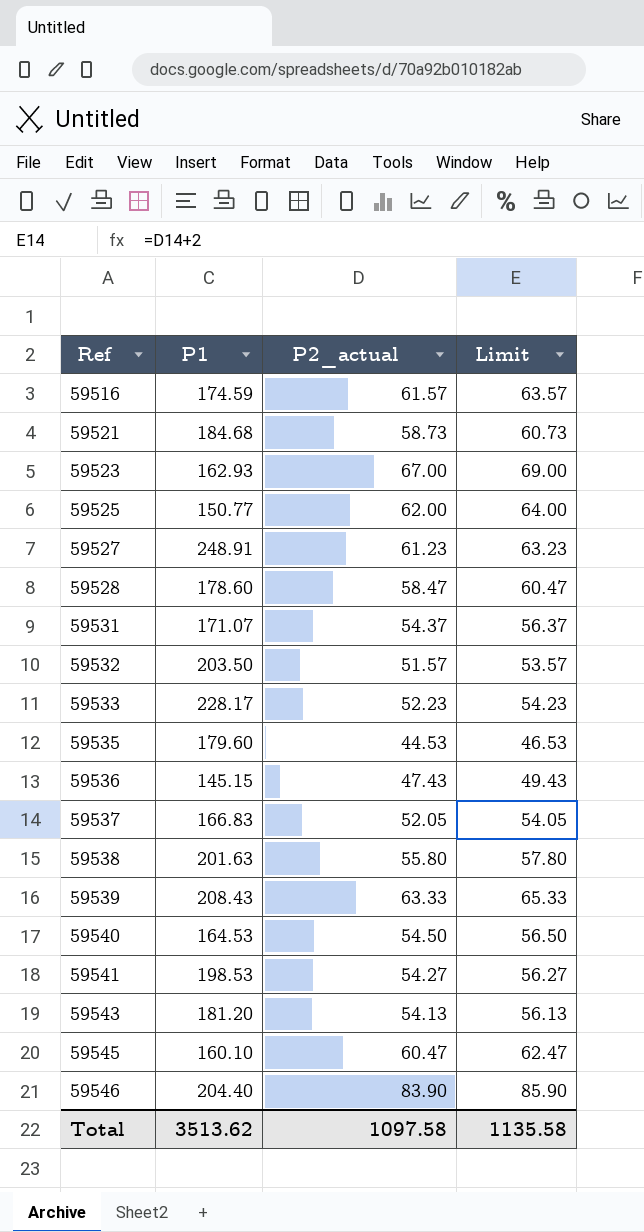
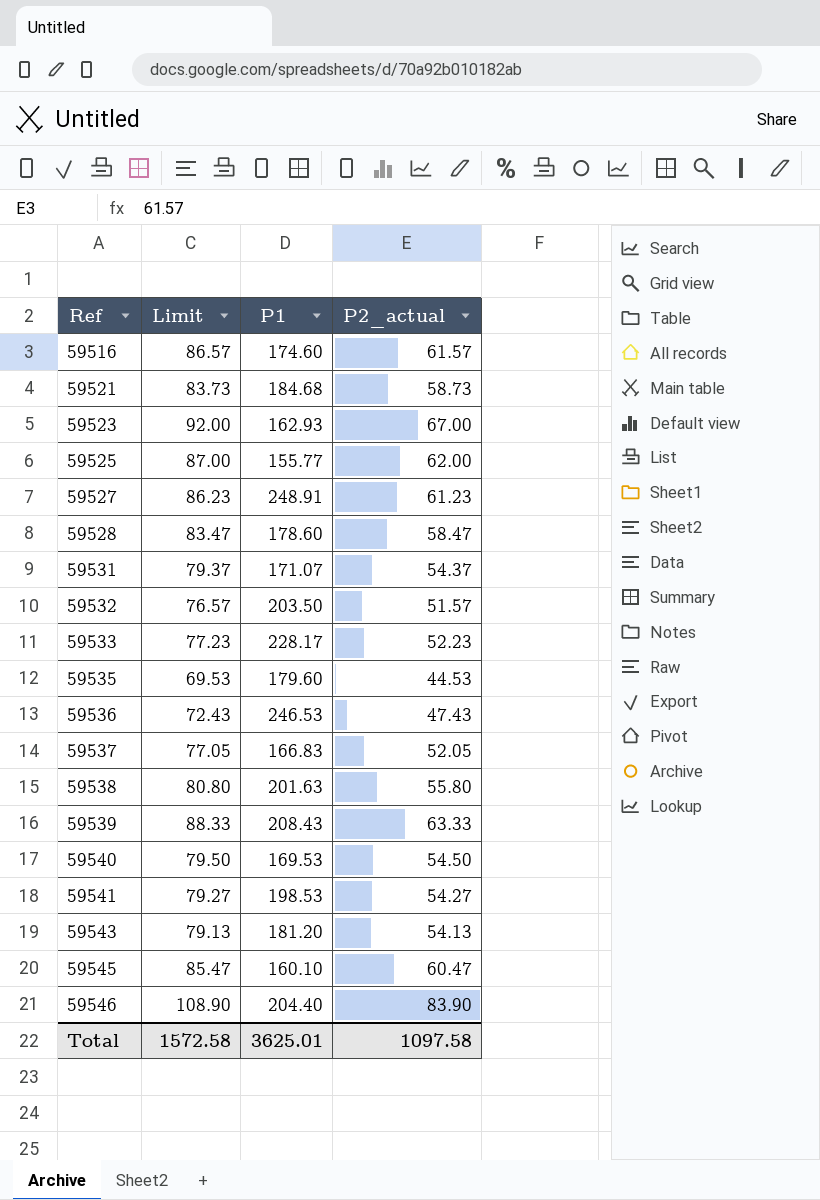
column Limit | formula: [P2_actual] + 2 -> [P2_actual] + 25
column Limit | position: 4 -> 2
59516 | P1: 174.59 -> 174.60
59525 | P1: 150.77 -> 155.77
59536 | P1: 145.15 -> 246.53
59540 | P1: 164.53 -> 169.53
Total | Limit: 1135.58 -> 1572.58
Total | P1: 3513.62 -> 3625.01

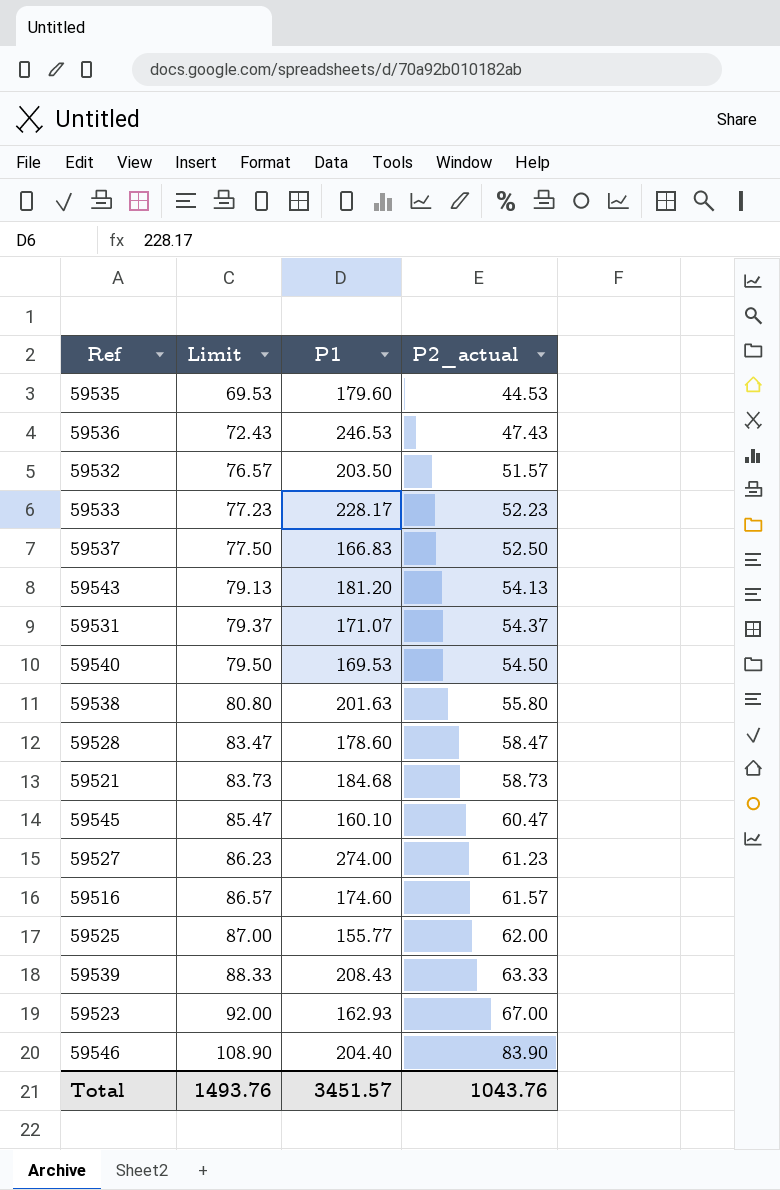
row order: Ref ascending -> Limit ascending
row 59541: 79.27 | 198.53 | 54.27 -> none
59537 | Limit: 77.05 -> 77.50
59537 | P2_actual: 52.05 -> 52.50
59527 | P1: 248.91 -> 274.00
Total | Limit: 1572.58 -> 1493.76
Total | P1: 3625.01 -> 3451.57
Total | P2_actual: 1097.58 -> 1043.76

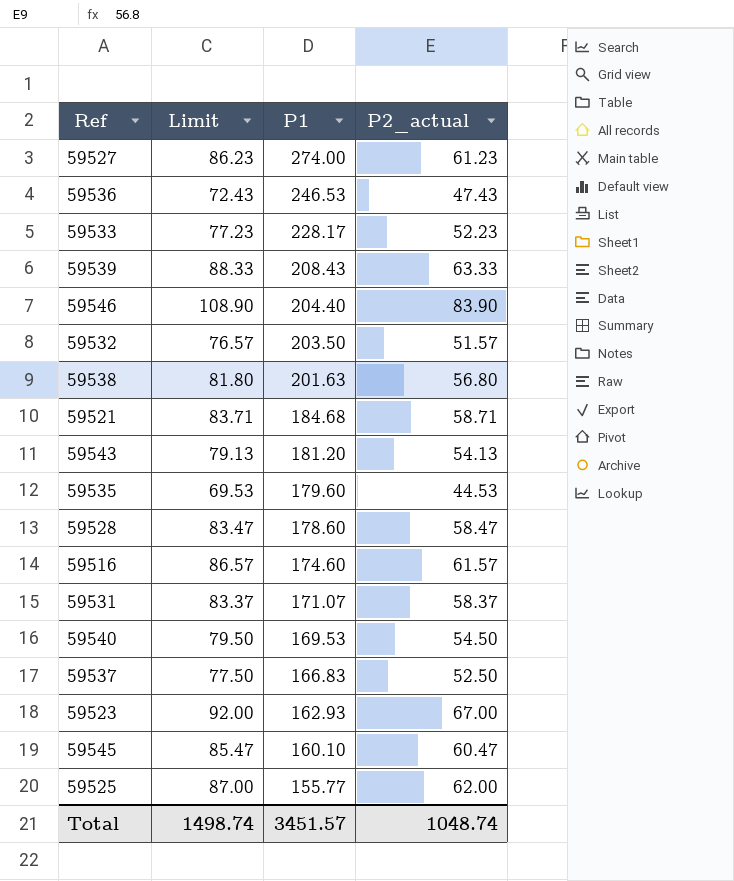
row order: Limit ascending -> P1 descending
59538 | Limit: 80.80 -> 81.80
59538 | P2_actual: 55.80 -> 56.80
59521 | Limit: 83.73 -> 83.71
59521 | P2_actual: 58.73 -> 58.71
59531 | Limit: 79.37 -> 83.37
59531 | P2_actual: 54.37 -> 58.37
Total | Limit: 1493.76 -> 1498.74
Total | P2_actual: 1043.76 -> 1048.74

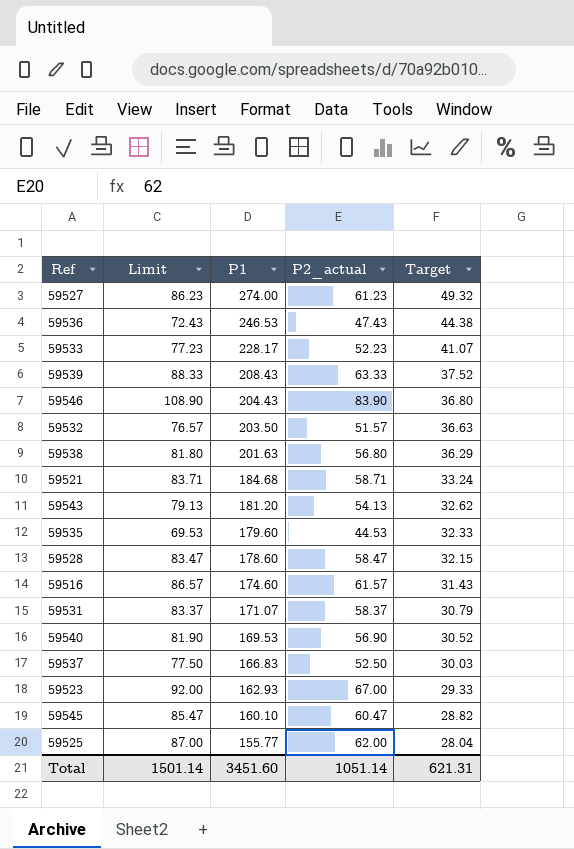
column Target | formula: none -> [P1] * 0.18
59546 | P1: 204.40 -> 204.43
59540 | Limit: 79.50 -> 81.90
59540 | P2_actual: 54.50 -> 56.90
Total | Limit: 1498.74 -> 1501.14
Total | P1: 3451.57 -> 3451.60
Total | P2_actual: 1048.74 -> 1051.14

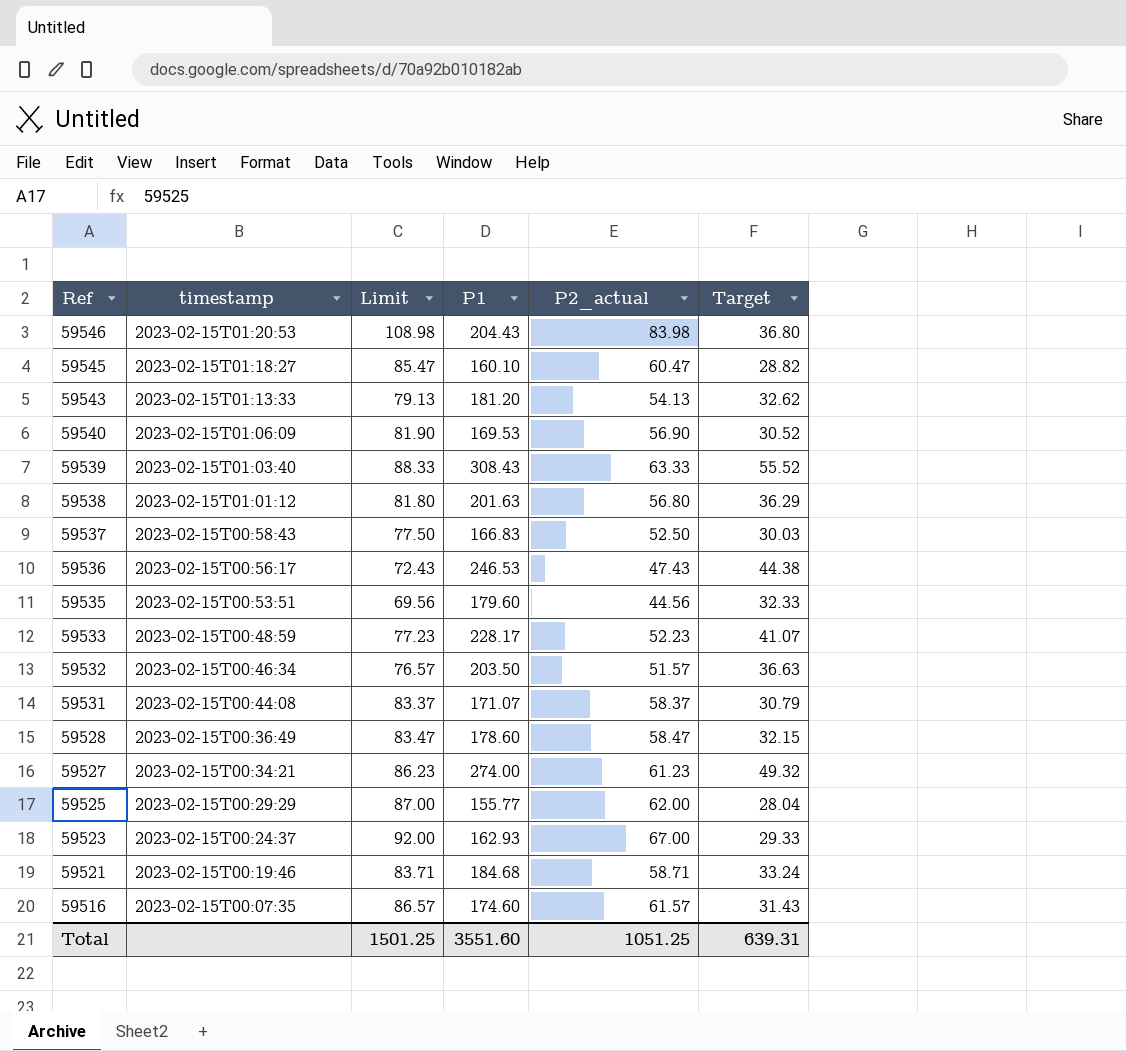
row order: P1 descending -> Ref descending
column timestamp | position: none -> 2
59546 | Limit: 108.90 -> 108.98
59546 | P2_actual: 83.90 -> 83.98
59539 | P1: 208.43 -> 308.43
59539 | Target: 37.52 -> 55.52
59535 | Limit: 69.53 -> 69.56
59535 | P2_actual: 44.53 -> 44.56
Total | Limit: 1501.14 -> 1501.25
Total | P1: 3451.60 -> 3551.60
Total | P2_actual: 1051.14 -> 1051.25
Total | Target: 621.31 -> 639.31

